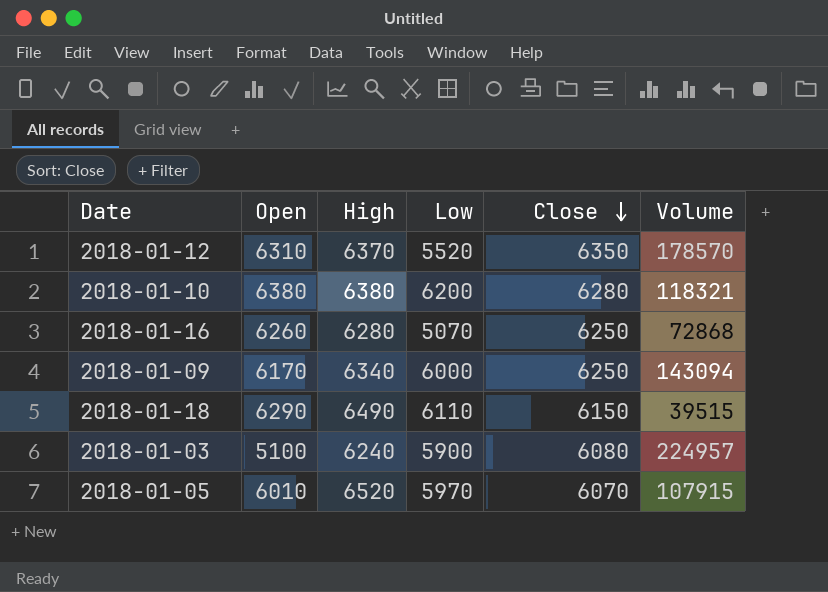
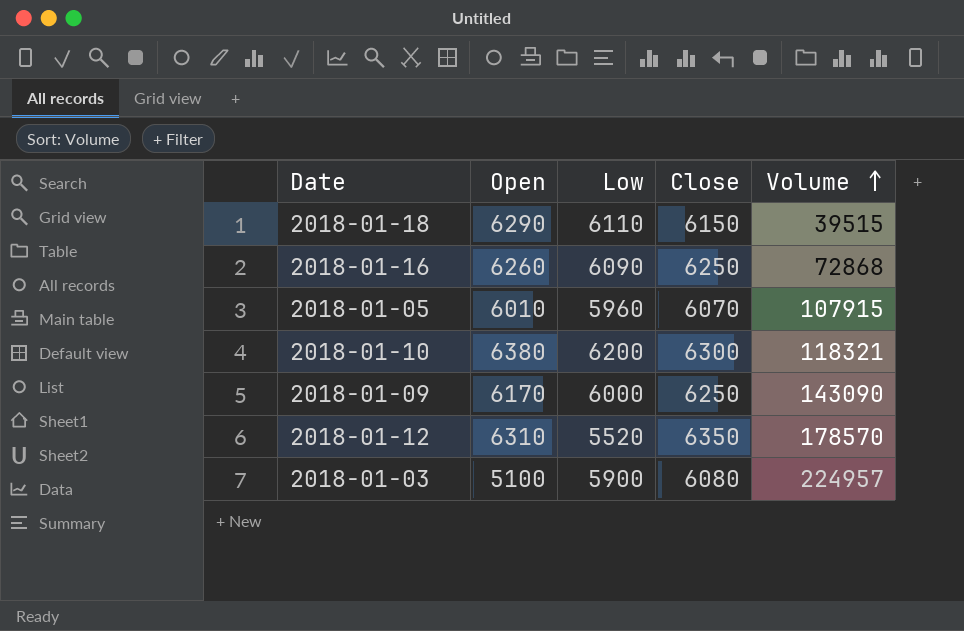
row order: Close descending -> Volume ascending
column High | position: 3 -> none
2018-01-16 | Low: 5070 -> 6090
2018-01-05 | Low: 5970 -> 5960
2018-01-10 | Close: 6280 -> 6300
2018-01-09 | Volume: 143094 -> 143090

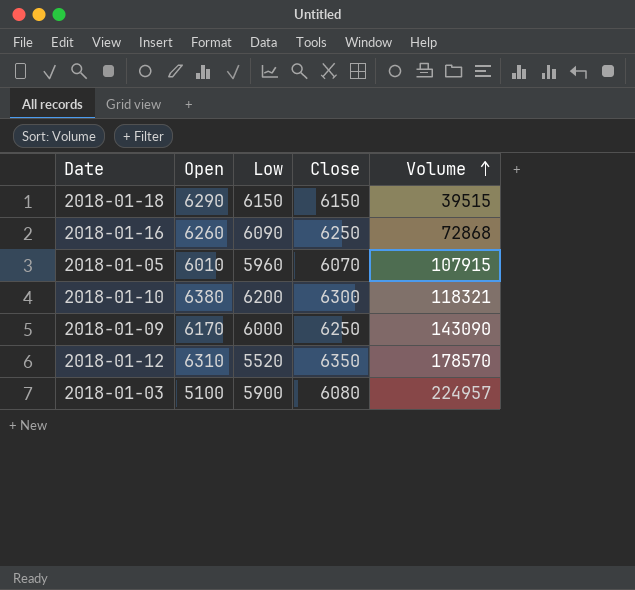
2018-01-18 | Low: 6110 -> 6150

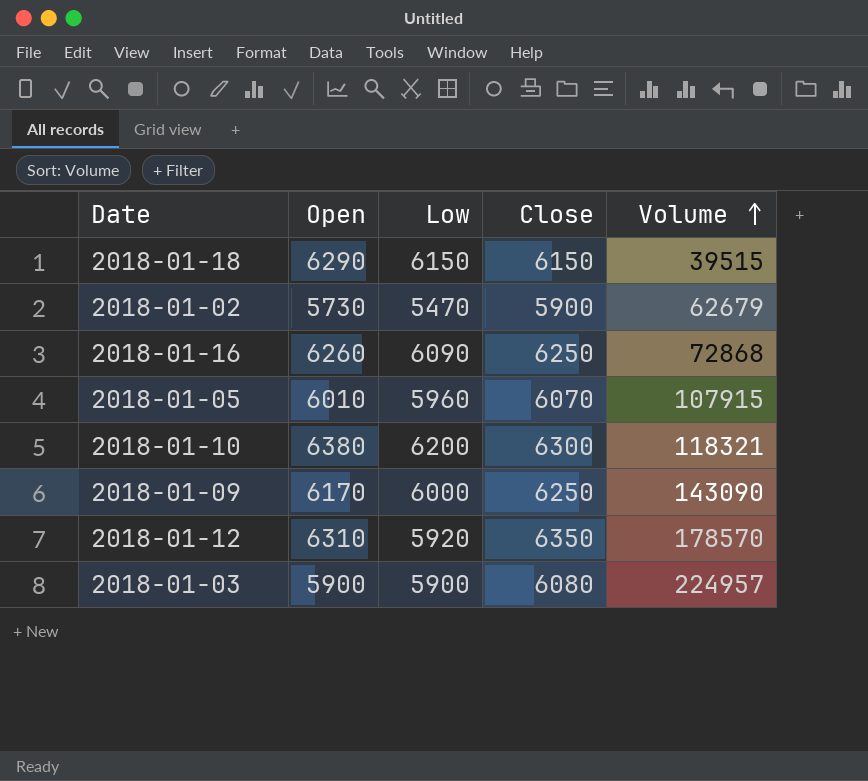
row 2018-01-02: none -> 5730 | 5470 | 5900 | 62679
2018-01-12 | Low: 5520 -> 5920
2018-01-03 | Open: 5100 -> 5900

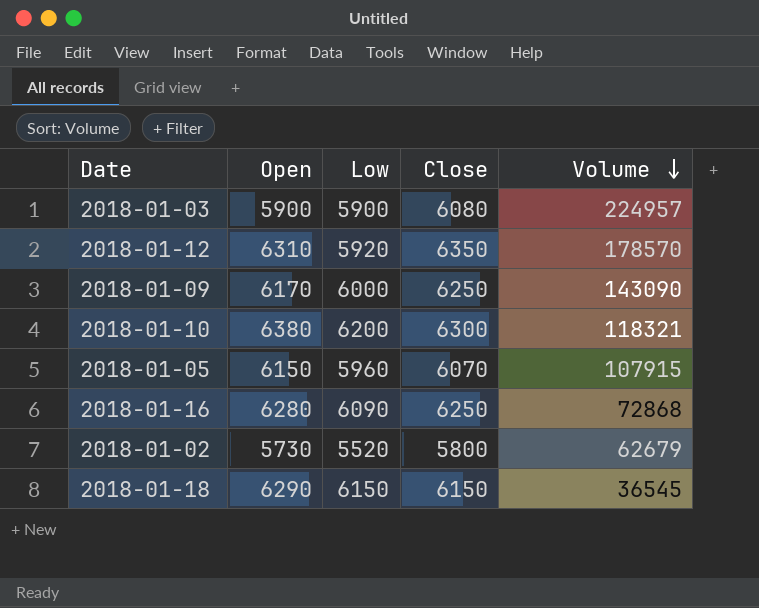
row order: Volume ascending -> Volume descending
2018-01-05 | Open: 6010 -> 6150
2018-01-16 | Open: 6260 -> 6280
2018-01-02 | Low: 5470 -> 5520
2018-01-02 | Close: 5900 -> 5800
2018-01-18 | Volume: 39515 -> 36545

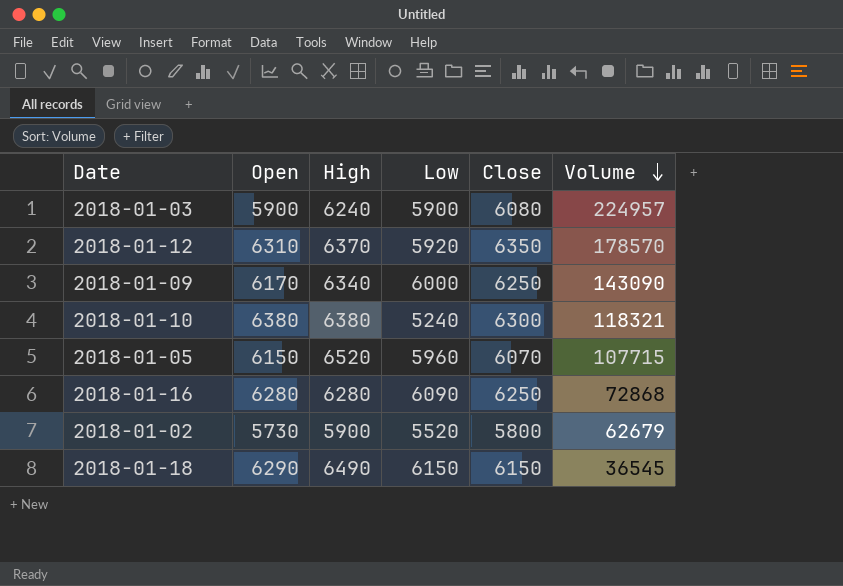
column High | position: none -> 3
2018-01-10 | Low: 6200 -> 5240
2018-01-05 | Volume: 107915 -> 107715

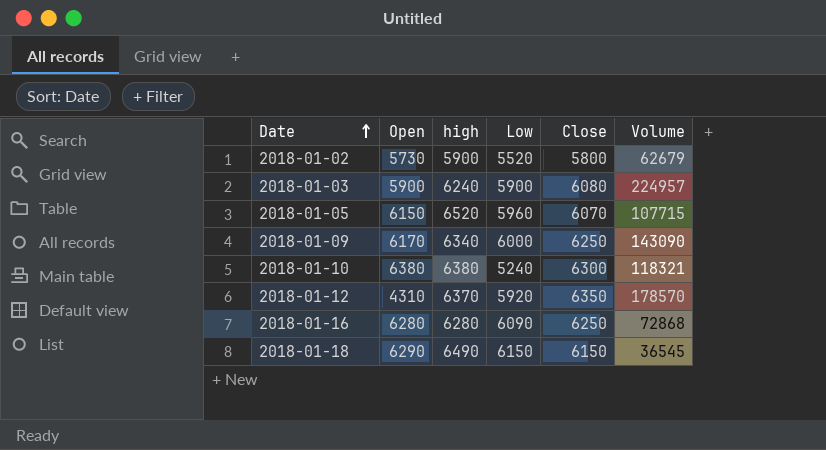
row order: Volume descending -> Date ascending
column name: High -> high
2018-01-12 | Open: 6310 -> 4310

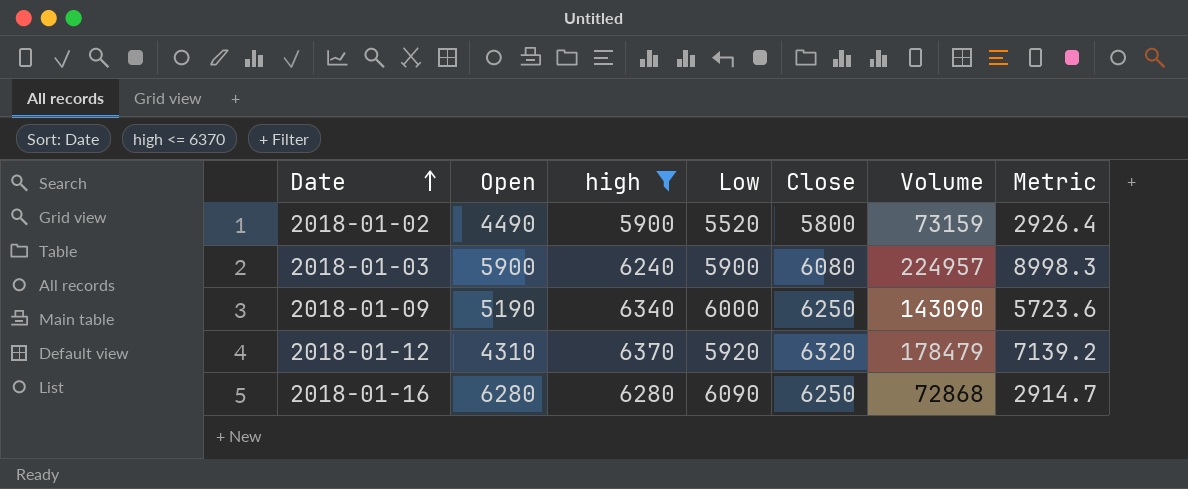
filter: none -> high <= 6370
column Metric | formula: none -> [Volume] * 0.04
2018-01-02 | Open: 5730 -> 4490
2018-01-02 | Volume: 62679 -> 73159
2018-01-09 | Open: 6170 -> 5190
2018-01-12 | Close: 6350 -> 6320
2018-01-12 | Volume: 178570 -> 178479

